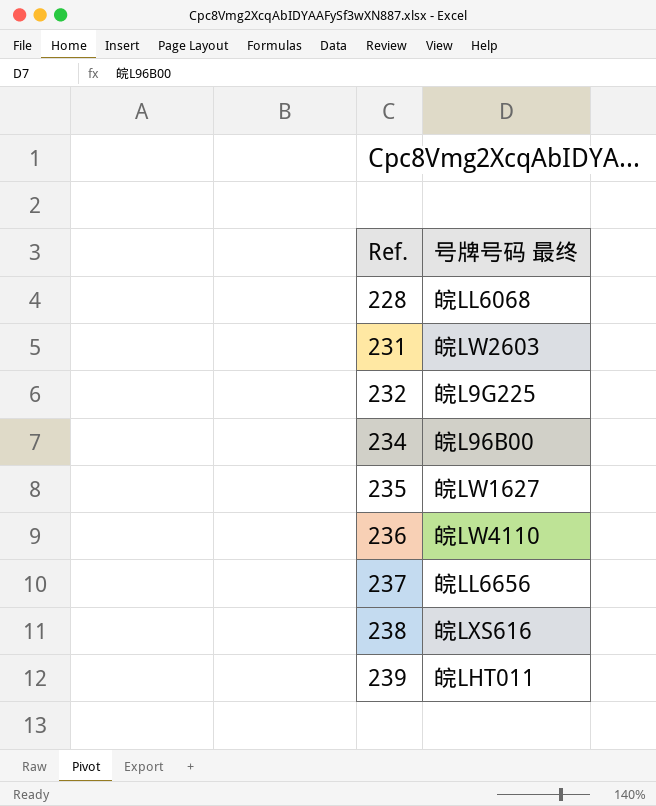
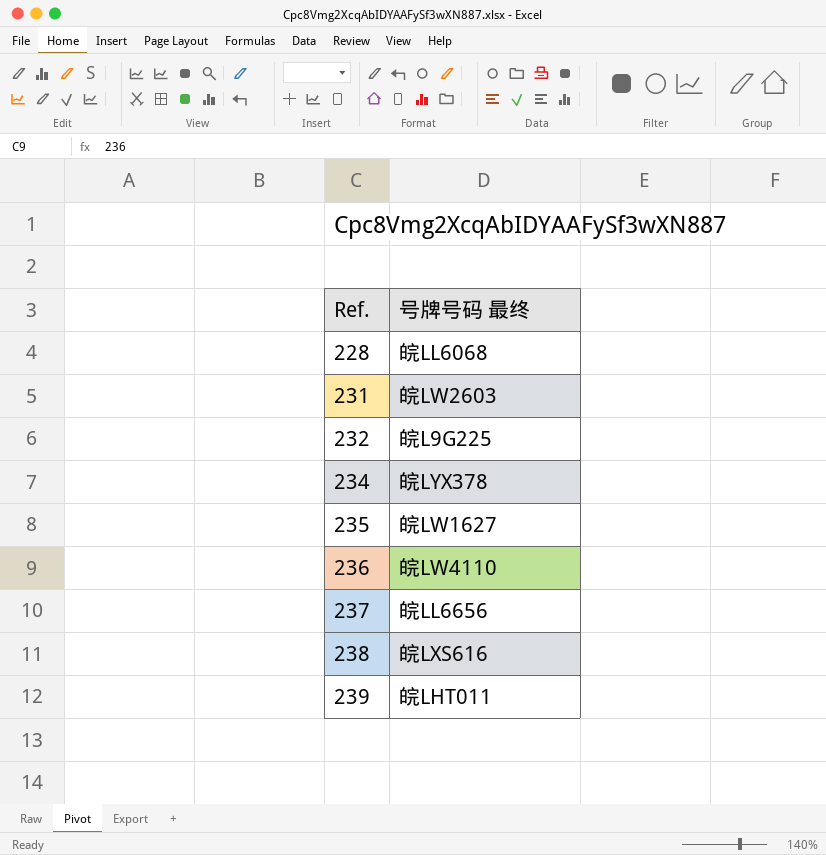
234 | 号牌号码 最终: 皖L96B00 -> 皖LYX378

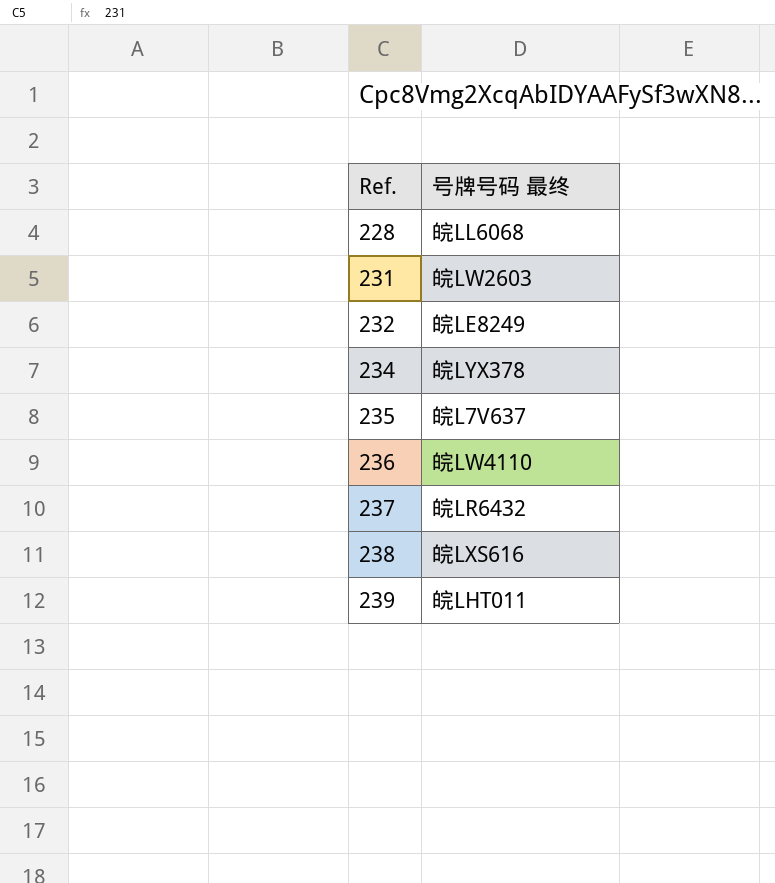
232 | 号牌号码 最终: 皖L9G225 -> 皖LE8249
235 | 号牌号码 最终: 皖LW1627 -> 皖L7V637
237 | 号牌号码 最终: 皖LL6656 -> 皖LR6432

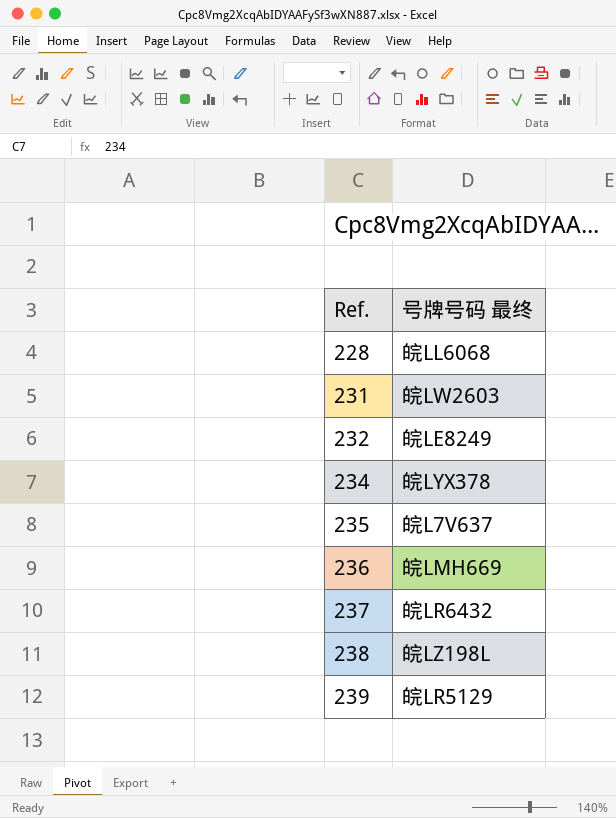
236 | 号牌号码 最终: 皖LW4110 -> 皖LMH669
238 | 号牌号码 最终: 皖LXS616 -> 皖LZ198L
239 | 号牌号码 最终: 皖LHT011 -> 皖LR5129

